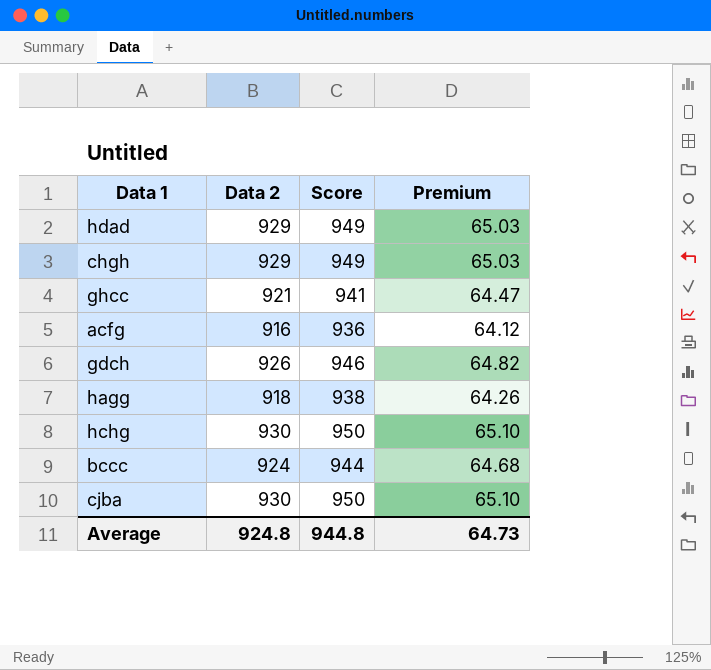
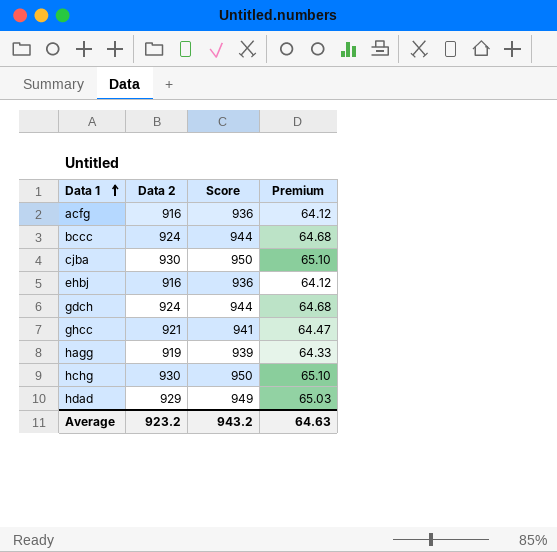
row order: none -> Data 1 ascending
row chgh: 929 | 949 | 65.03 -> none
row ehbj: none -> 916 | 936 | 64.12
gdch | Data 2: 926 -> 924
gdch | Score: 946 -> 944
gdch | Premium: 64.82 -> 64.68
hagg | Data 2: 918 -> 919
hagg | Score: 938 -> 939
hagg | Premium: 64.26 -> 64.33
Average | Data 2: 924.8 -> 923.2
Average | Score: 944.8 -> 943.2
Average | Premium: 64.73 -> 64.63

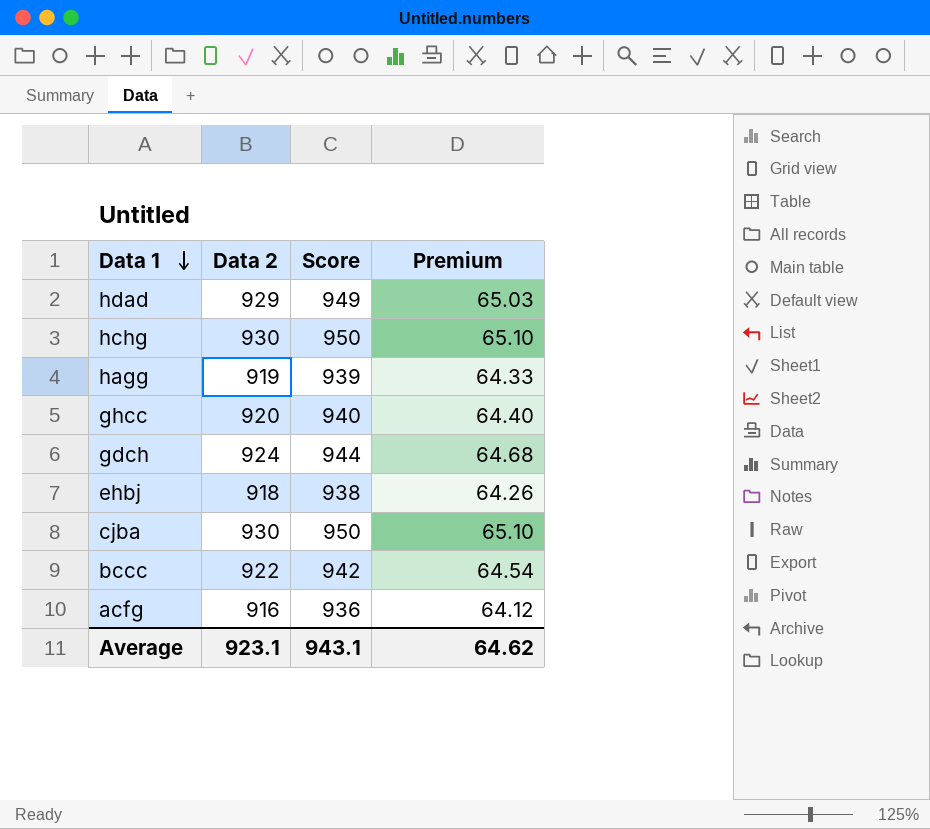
row order: Data 1 ascending -> Data 1 descending
ghcc | Data 2: 921 -> 920
ghcc | Score: 941 -> 940
ghcc | Premium: 64.47 -> 64.40
ehbj | Data 2: 916 -> 918
ehbj | Score: 936 -> 938
ehbj | Premium: 64.12 -> 64.26
bccc | Data 2: 924 -> 922
bccc | Score: 944 -> 942
bccc | Premium: 64.68 -> 64.54
Average | Data 2: 923.2 -> 923.1
Average | Score: 943.2 -> 943.1
Average | Premium: 64.63 -> 64.62

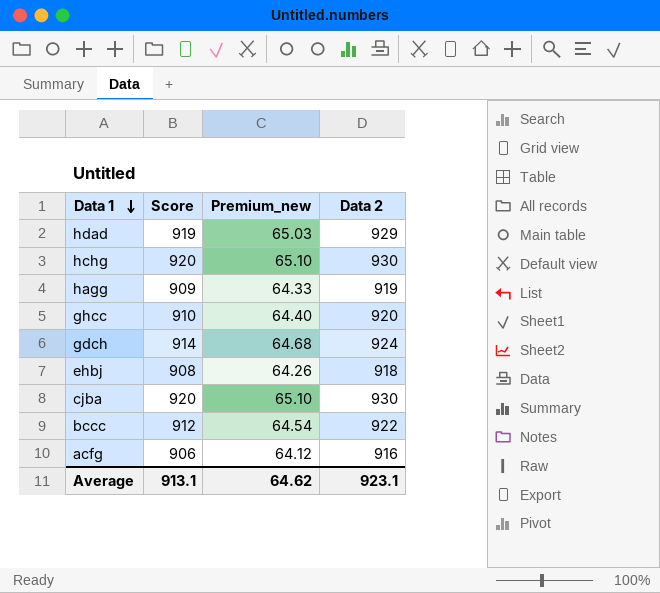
column Score | formula: [Data 2] + 20 -> [Data 2] - 10
column name: Premium -> Premium_new
column Data 2 | position: 2 -> 4
Average | Score: 943.1 -> 913.1

